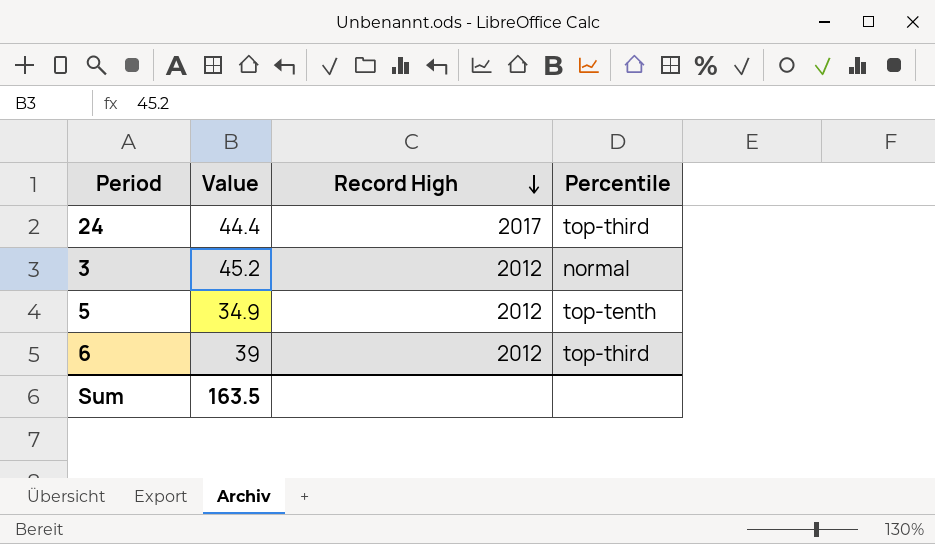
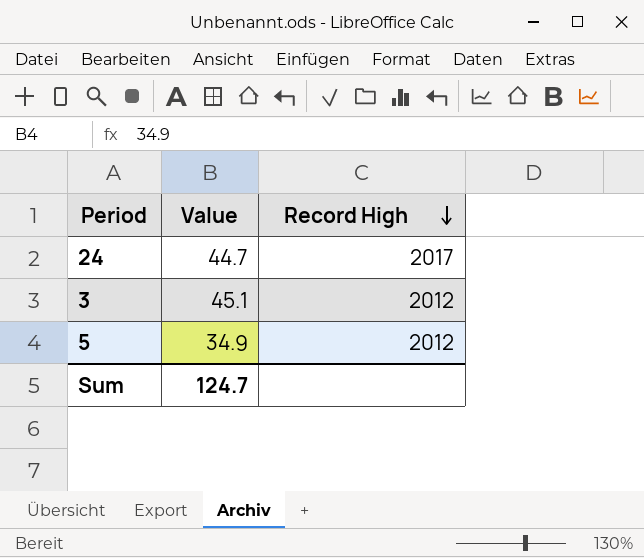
column Percentile | position: 4 -> none
row 6: 39 | 2012 | top-third -> none
24 | Value: 44.4 -> 44.7
3 | Value: 45.2 -> 45.1
Sum | Value: 163.5 -> 124.7

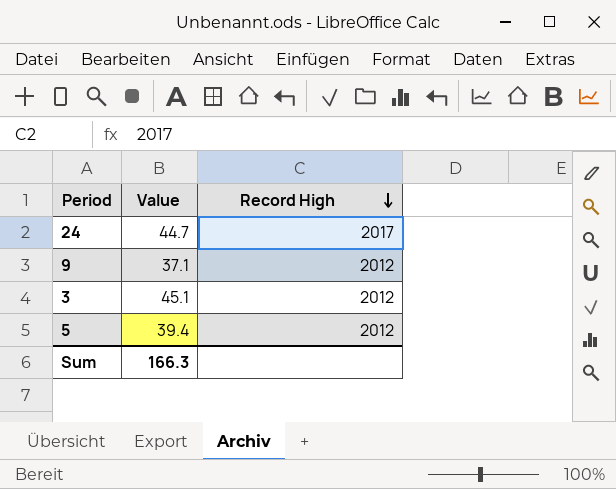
row 9: none -> 37.1 | 2012
5 | Value: 34.9 -> 39.4
Sum | Value: 124.7 -> 166.3

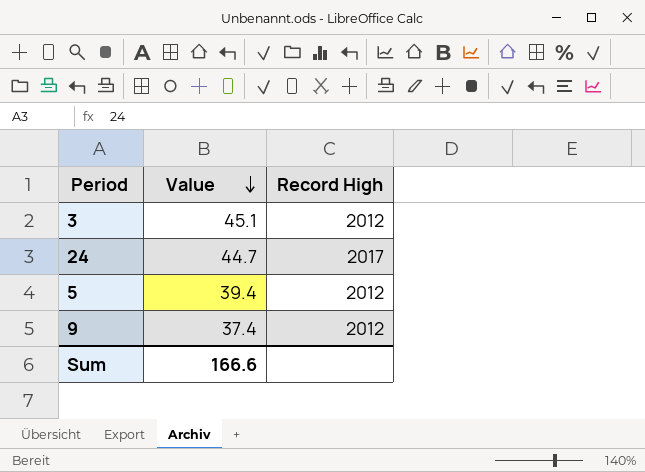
row order: Record High descending -> Value descending
9 | Value: 37.1 -> 37.4
Sum | Value: 166.3 -> 166.6

